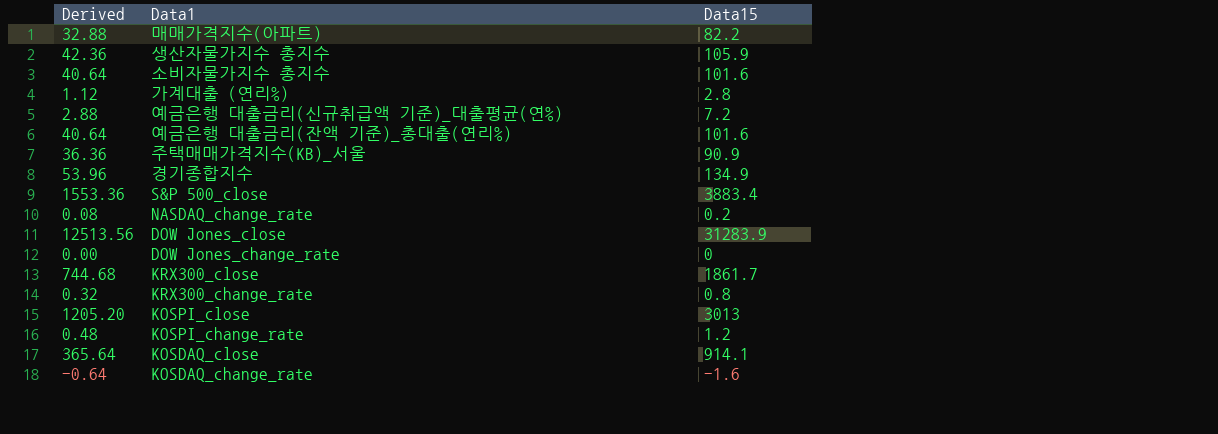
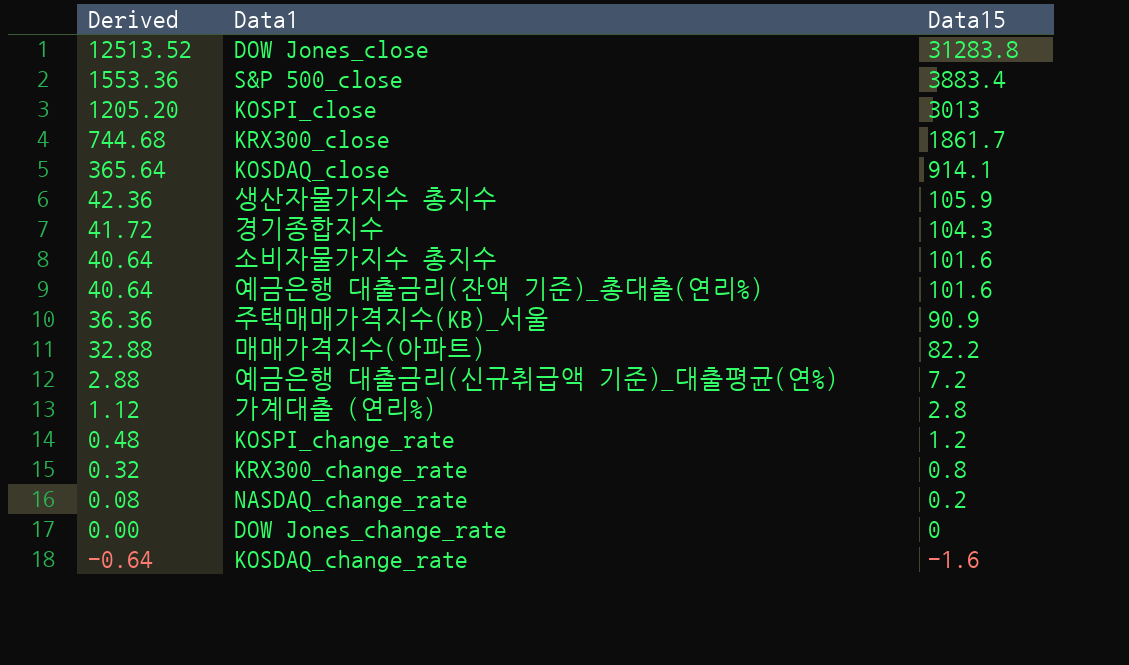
row order: none -> Derived descending
DOW Jones_close | Derived: 12513.56 -> 12513.52
DOW Jones_close | Data15: 31283.9 -> 31283.8
경기종합지수 | Derived: 53.96 -> 41.72
경기종합지수 | Data15: 134.9 -> 104.3

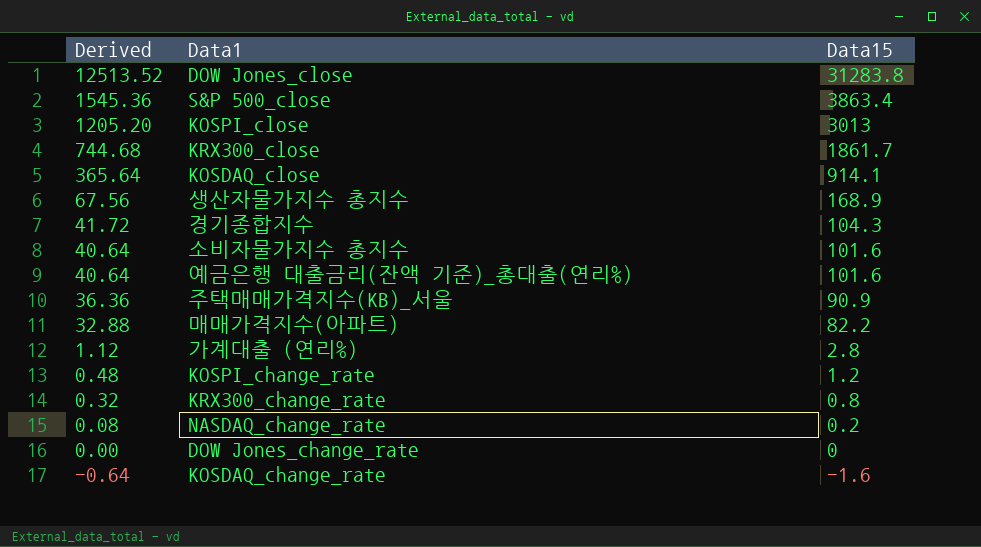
row 예금은행 대출금리(신규취급액 기준)_대출평균(연%): 2.88 | 7.2 -> none
S&P 500_close | Derived: 1553.36 -> 1545.36
S&P 500_close | Data15: 3883.4 -> 3863.4
생산자물가지수 총지수 | Derived: 42.36 -> 67.56
생산자물가지수 총지수 | Data15: 105.9 -> 168.9

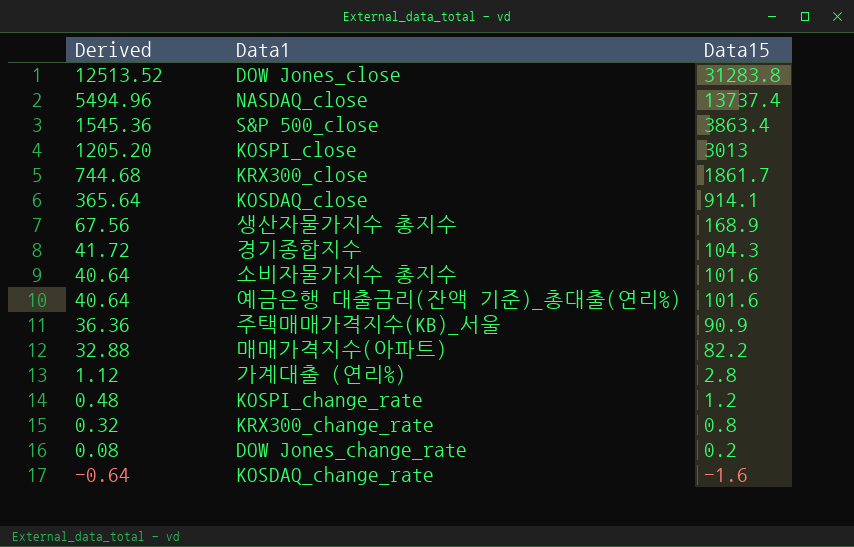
row NASDAQ_change_rate: 0.08 | 0.2 -> none
row NASDAQ_close: none -> 5494.96 | 13737.4
DOW Jones_change_rate | Derived: 0.00 -> 0.08
DOW Jones_change_rate | Data15: 0 -> 0.2

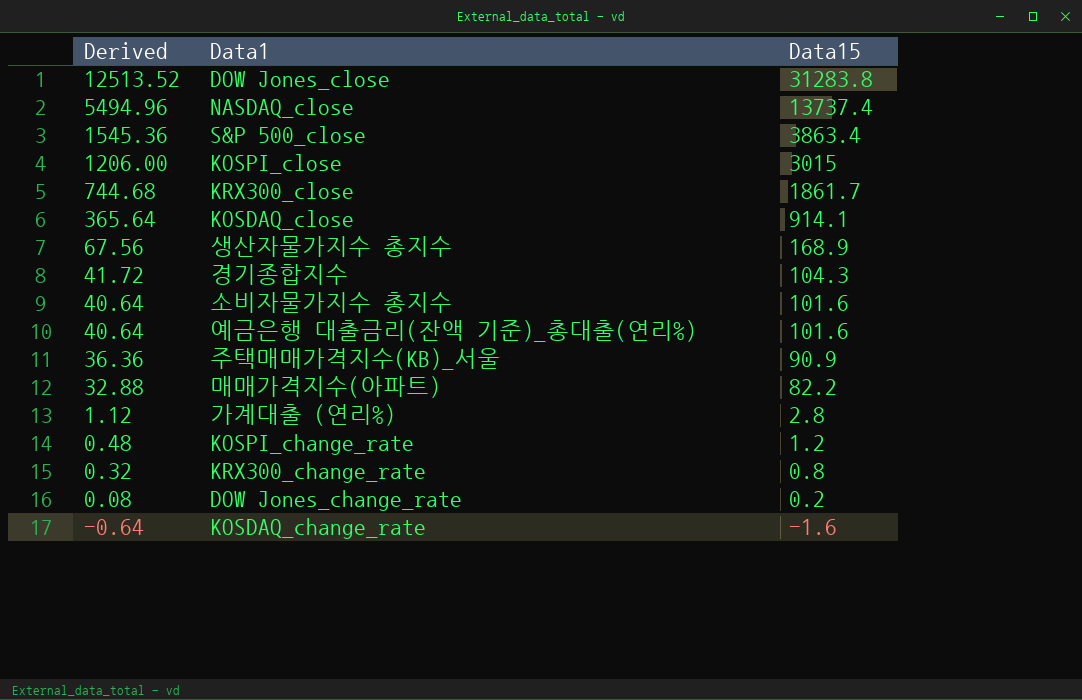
KOSPI_close | Derived: 1205.20 -> 1206.00
KOSPI_close | Data15: 3013 -> 3015

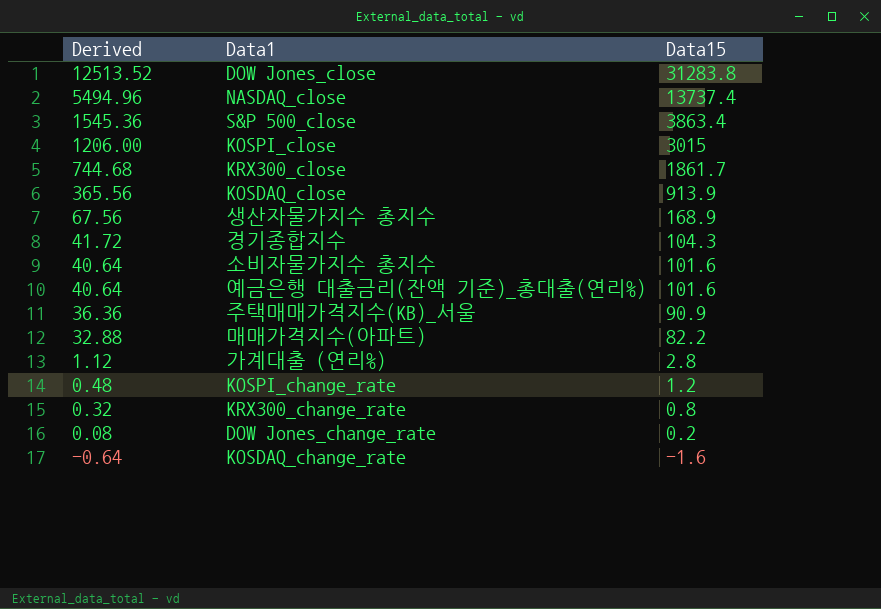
KOSDAQ_close | Derived: 365.64 -> 365.56
KOSDAQ_close | Data15: 914.1 -> 913.9

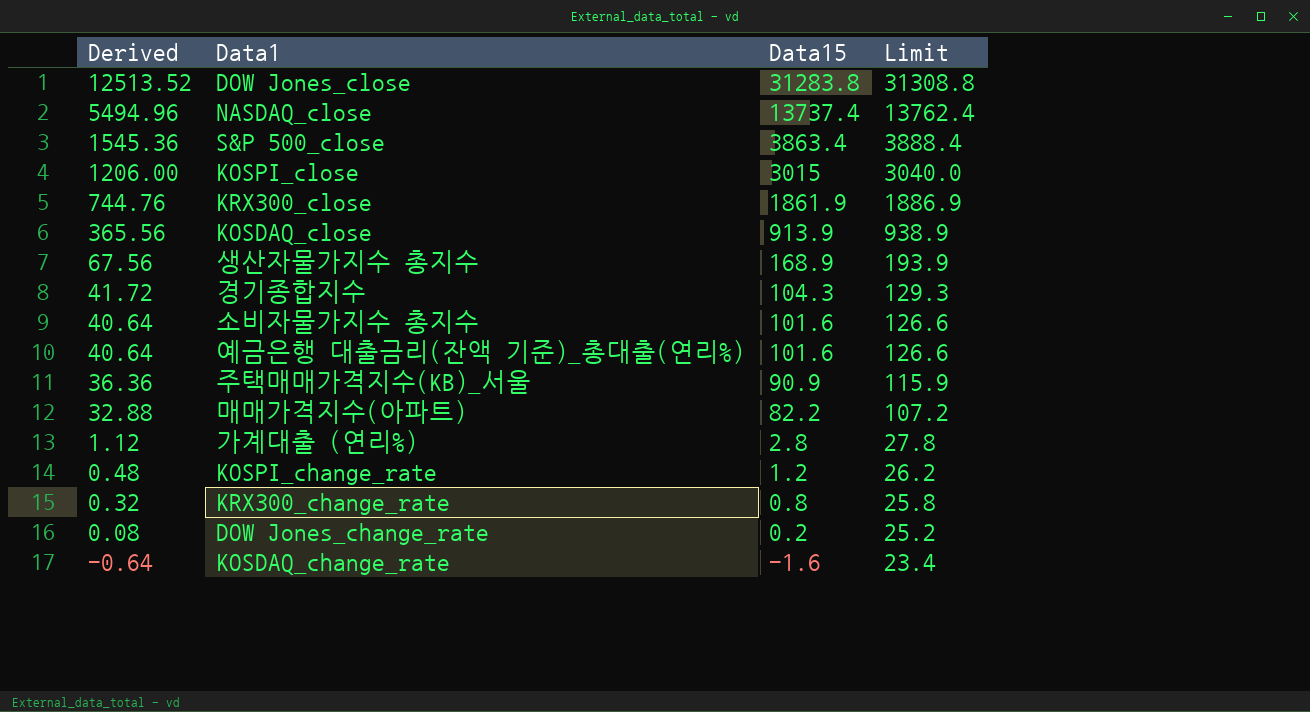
column Limit | formula: none -> [Data15] + 25
KRX300_close | Derived: 744.68 -> 744.76
KRX300_close | Data15: 1861.7 -> 1861.9

